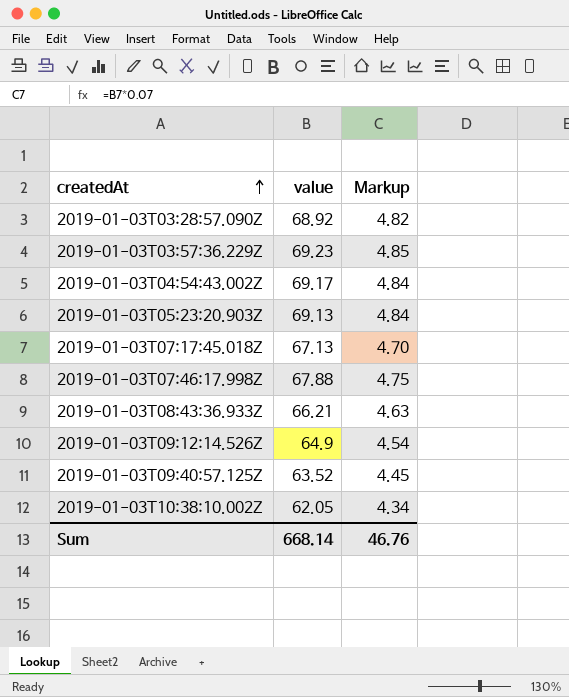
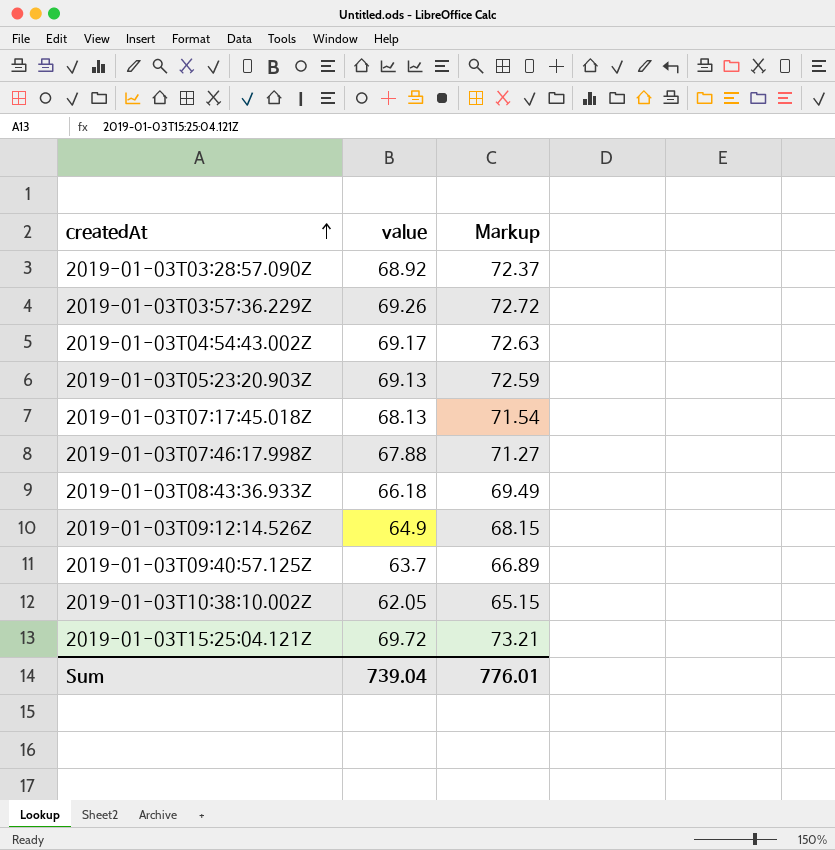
column Markup | formula: [value] * 0.07 -> [value] * 1.05
2019-01-03T03:57:36.229Z | value: 69.23 -> 69.26
2019-01-03T07:17:45.018Z | value: 67.13 -> 68.13
2019-01-03T08:43:36.933Z | value: 66.21 -> 66.18
2019-01-03T09:40:57.125Z | value: 63.52 -> 63.7
row 2019-01-03T15:25:04.121Z: none -> 69.72 | 73.21
Sum | value: 668.14 -> 739.04
Sum | Markup: 46.76 -> 776.01

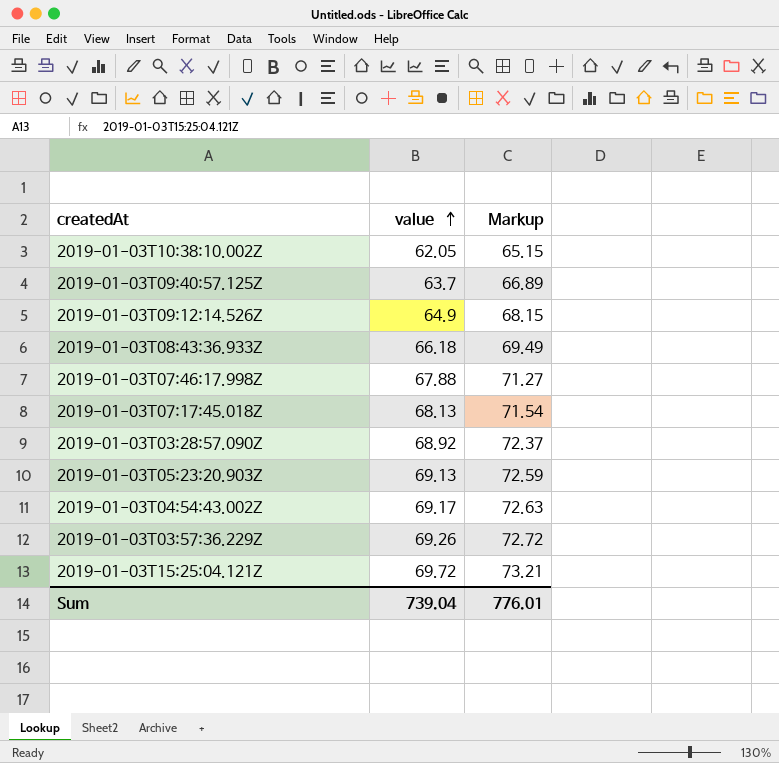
row order: createdAt ascending -> value ascending

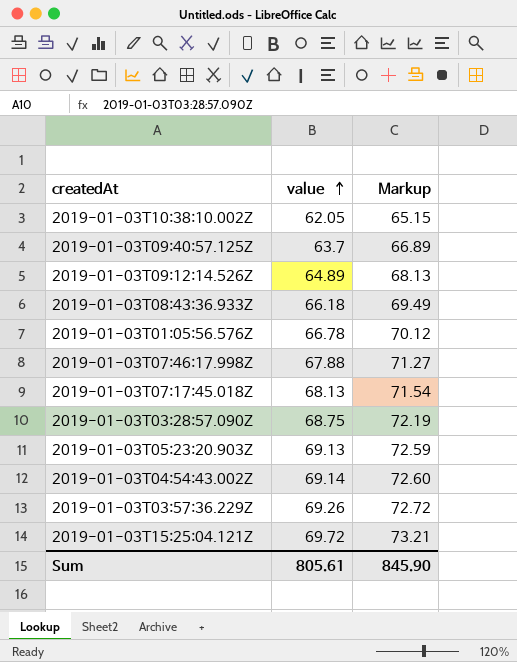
2019-01-03T09:12:14.526Z | value: 64.9 -> 64.89
2019-01-03T09:12:14.526Z | Markup: 68.15 -> 68.13
row 2019-01-03T01:05:56.576Z: none -> 66.78 | 70.12
2019-01-03T03:28:57.090Z | value: 68.92 -> 68.75
2019-01-03T03:28:57.090Z | Markup: 72.37 -> 72.19
2019-01-03T04:54:43.002Z | value: 69.17 -> 69.14
2019-01-03T04:54:43.002Z | Markup: 72.63 -> 72.60
Sum | value: 739.04 -> 805.61
Sum | Markup: 776.01 -> 845.90

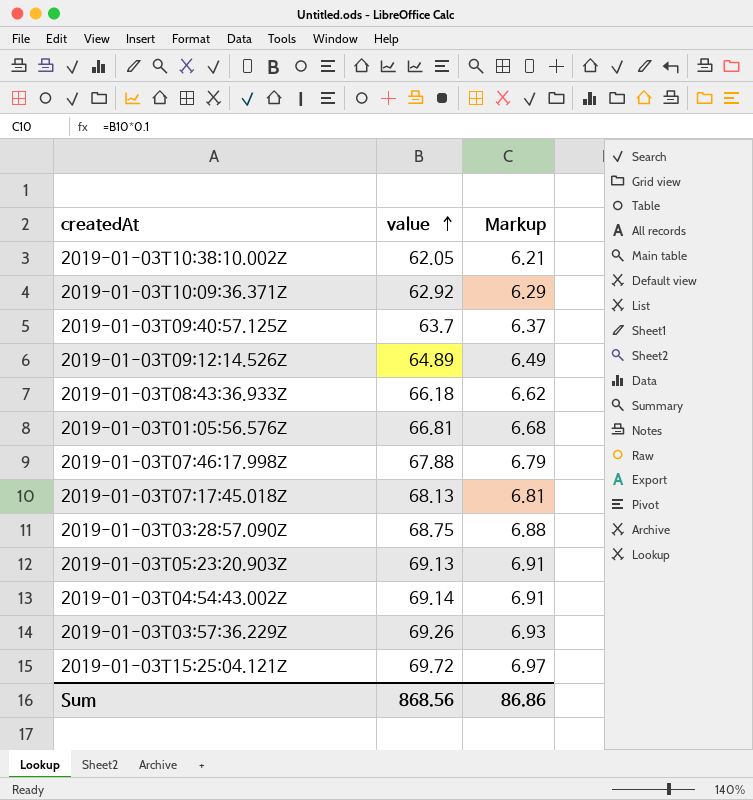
column Markup | formula: [value] * 1.05 -> [value] * 0.1
row 2019-01-03T10:09:36.371Z: none -> 62.92 | 6.29
2019-01-03T01:05:56.576Z | value: 66.78 -> 66.81
Sum | value: 805.61 -> 868.56
Sum | Markup: 845.90 -> 86.86

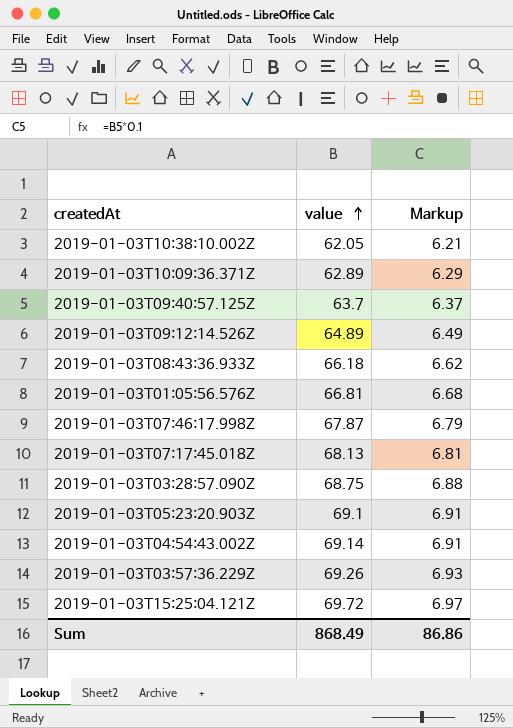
2019-01-03T10:09:36.371Z | value: 62.92 -> 62.89
2019-01-03T07:46:17.998Z | value: 67.88 -> 67.87
2019-01-03T05:23:20.903Z | value: 69.13 -> 69.1
Sum | value: 868.56 -> 868.49

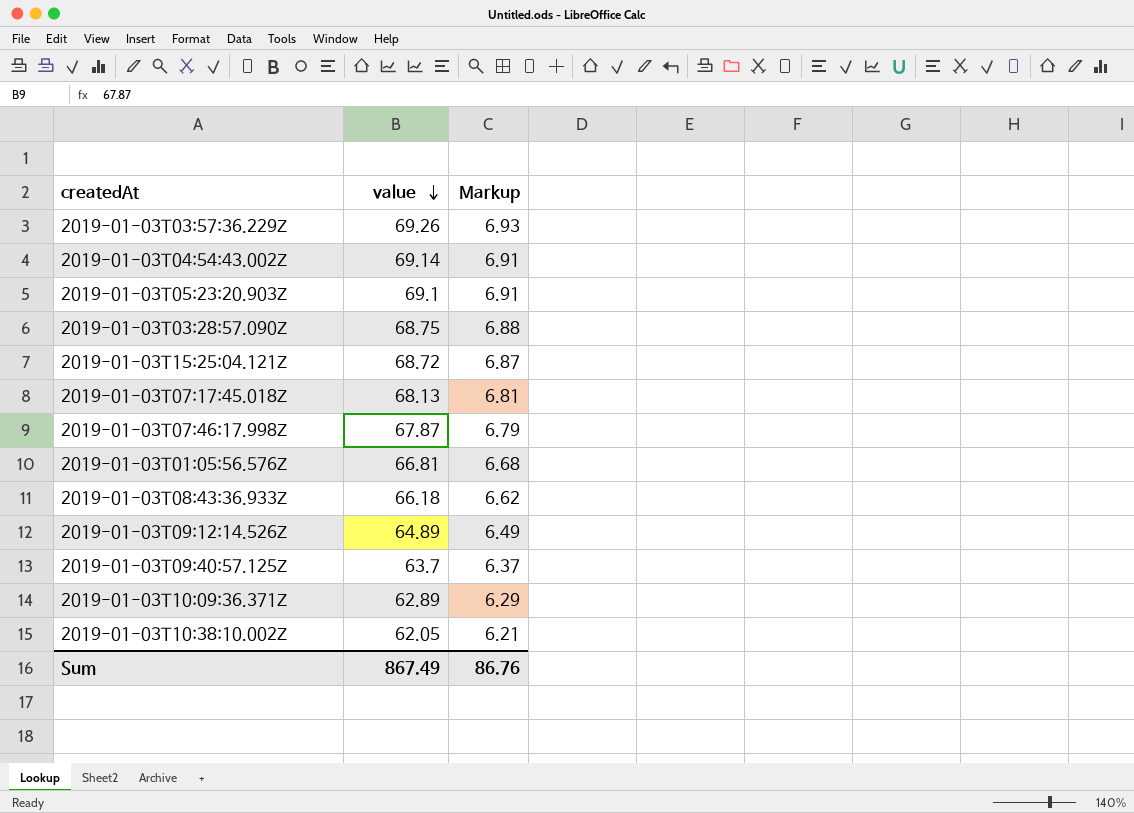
row order: value ascending -> value descending
2019-01-03T15:25:04.121Z | value: 69.72 -> 68.72
2019-01-03T15:25:04.121Z | Markup: 6.97 -> 6.87
Sum | value: 868.49 -> 867.49
Sum | Markup: 86.86 -> 86.76

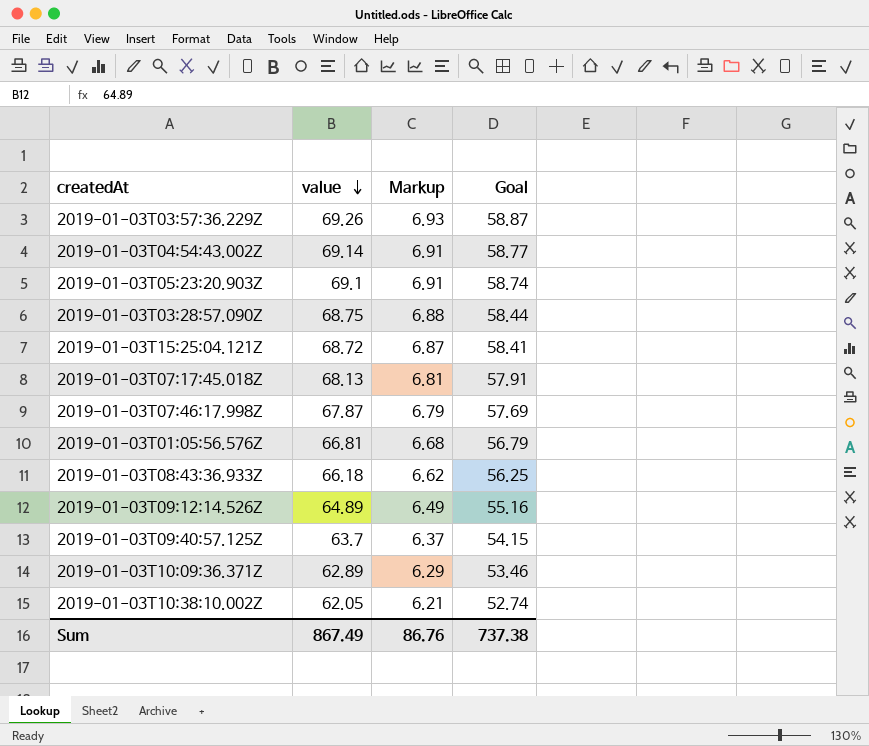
column Goal | formula: none -> [value] * 0.85

